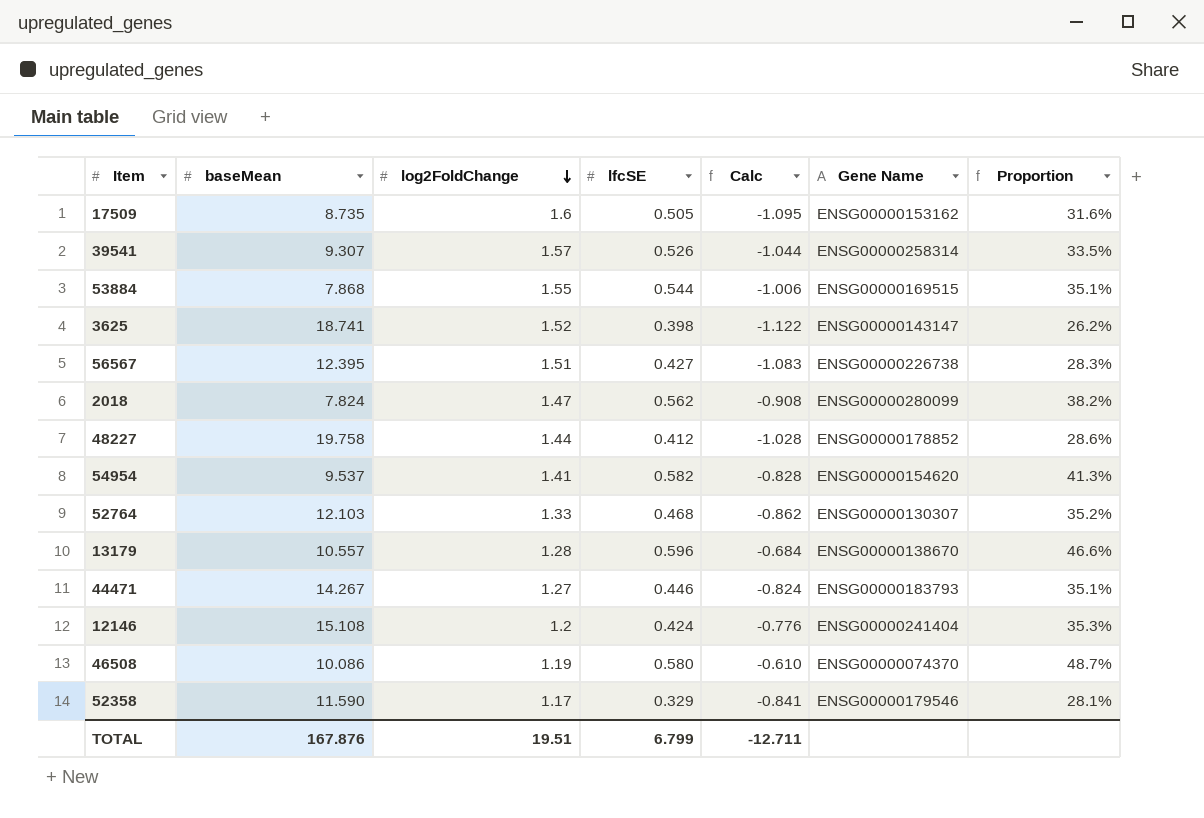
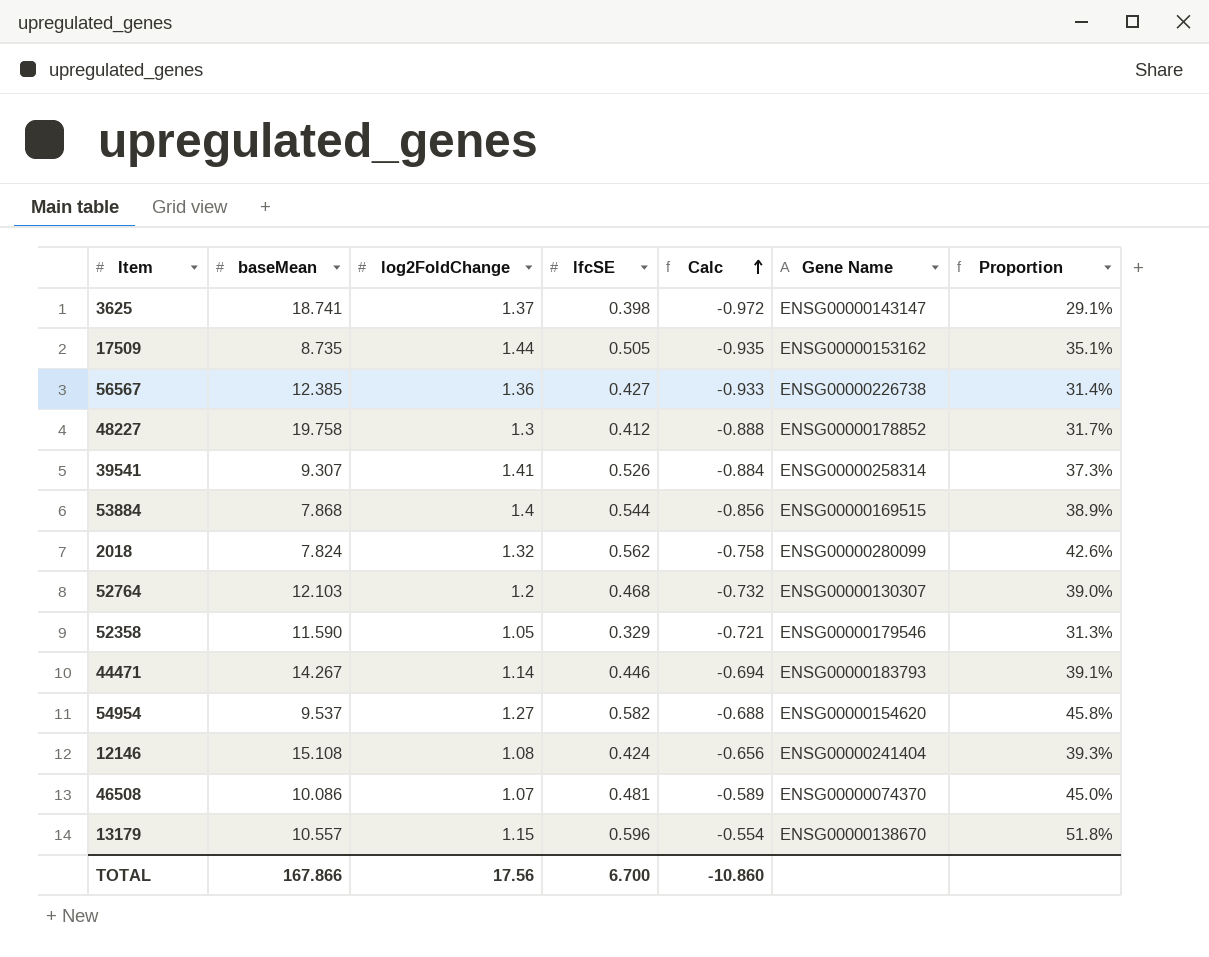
row order: log2FoldChange descending -> Calc ascending
3625 | log2FoldChange: 1.52 -> 1.37
3625 | Calc: -1.122 -> -0.972
3625 | Proportion: 26.2% -> 29.1%
17509 | log2FoldChange: 1.6 -> 1.44
17509 | Calc: -1.095 -> -0.935
17509 | Proportion: 31.6% -> 35.1%
56567 | baseMean: 12.395 -> 12.385
56567 | log2FoldChange: 1.51 -> 1.36
56567 | Calc: -1.083 -> -0.933
56567 | Proportion: 28.3% -> 31.4%
48227 | log2FoldChange: 1.44 -> 1.3
48227 | Calc: -1.028 -> -0.888
48227 | Proportion: 28.6% -> 31.7%
39541 | log2FoldChange: 1.57 -> 1.41
39541 | Calc: -1.044 -> -0.884
39541 | Proportion: 33.5% -> 37.3%
53884 | log2FoldChange: 1.55 -> 1.4
53884 | Calc: -1.006 -> -0.856
53884 | Proportion: 35.1% -> 38.9%
2018 | log2FoldChange: 1.47 -> 1.32
2018 | Calc: -0.908 -> -0.758
2018 | Proportion: 38.2% -> 42.6%
52764 | log2FoldChange: 1.33 -> 1.2
52764 | Calc: -0.862 -> -0.732
52764 | Proportion: 35.2% -> 39.0%
52358 | log2FoldChange: 1.17 -> 1.05
52358 | Calc: -0.841 -> -0.721
52358 | Proportion: 28.1% -> 31.3%
44471 | log2FoldChange: 1.27 -> 1.14
44471 | Calc: -0.824 -> -0.694
44471 | Proportion: 35.1% -> 39.1%
54954 | log2FoldChange: 1.41 -> 1.27
54954 | Calc: -0.828 -> -0.688
54954 | Proportion: 41.3% -> 45.8%
12146 | log2FoldChange: 1.2 -> 1.08
12146 | Calc: -0.776 -> -0.656
12146 | Proportion: 35.3% -> 39.3%
46508 | log2FoldChange: 1.19 -> 1.07
46508 | lfcSE: 0.580 -> 0.481
46508 | Calc: -0.610 -> -0.589
46508 | Proportion: 48.7% -> 45.0%
13179 | log2FoldChange: 1.28 -> 1.15
13179 | Calc: -0.684 -> -0.554
13179 | Proportion: 46.6% -> 51.8%
TOTAL | baseMean: 167.876 -> 167.866
TOTAL | log2FoldChange: 19.51 -> 17.56
TOTAL | lfcSE: 6.799 -> 6.700
TOTAL | Calc: -12.711 -> -10.860

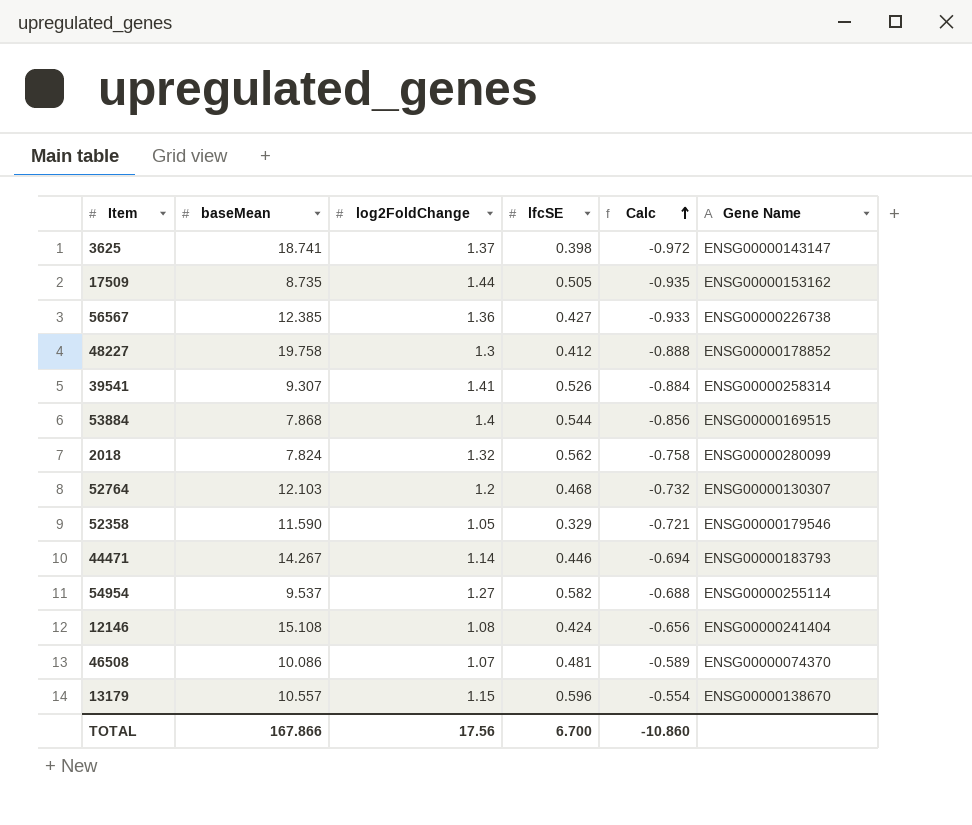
column Proportion | formula: [lfcSE] / [log2FoldChange] -> none
54954 | Gene Name: ENSG00000154620 -> ENSG00000255114

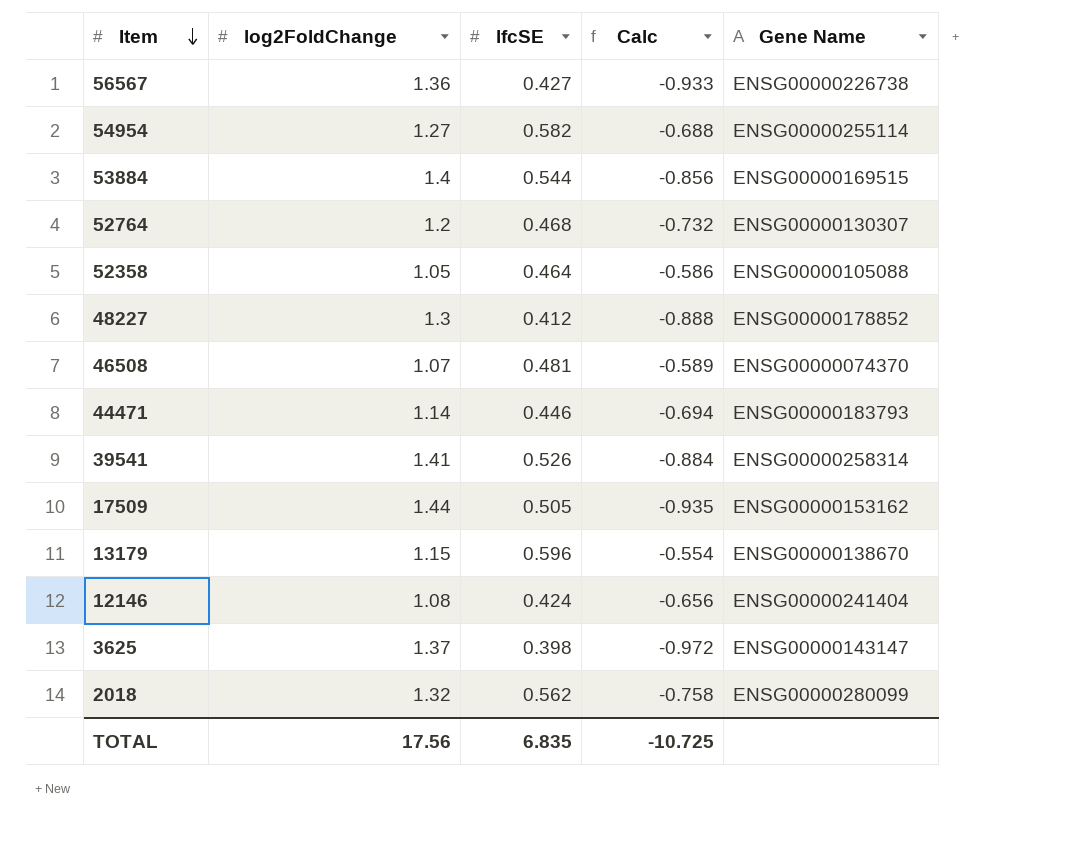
row order: Calc ascending -> Item descending
column baseMean | position: 2 -> none
52358 | lfcSE: 0.329 -> 0.464
52358 | Calc: -0.721 -> -0.586
52358 | Gene Name: ENSG00000179546 -> ENSG00000105088
TOTAL | lfcSE: 6.700 -> 6.835
TOTAL | Calc: -10.860 -> -10.725

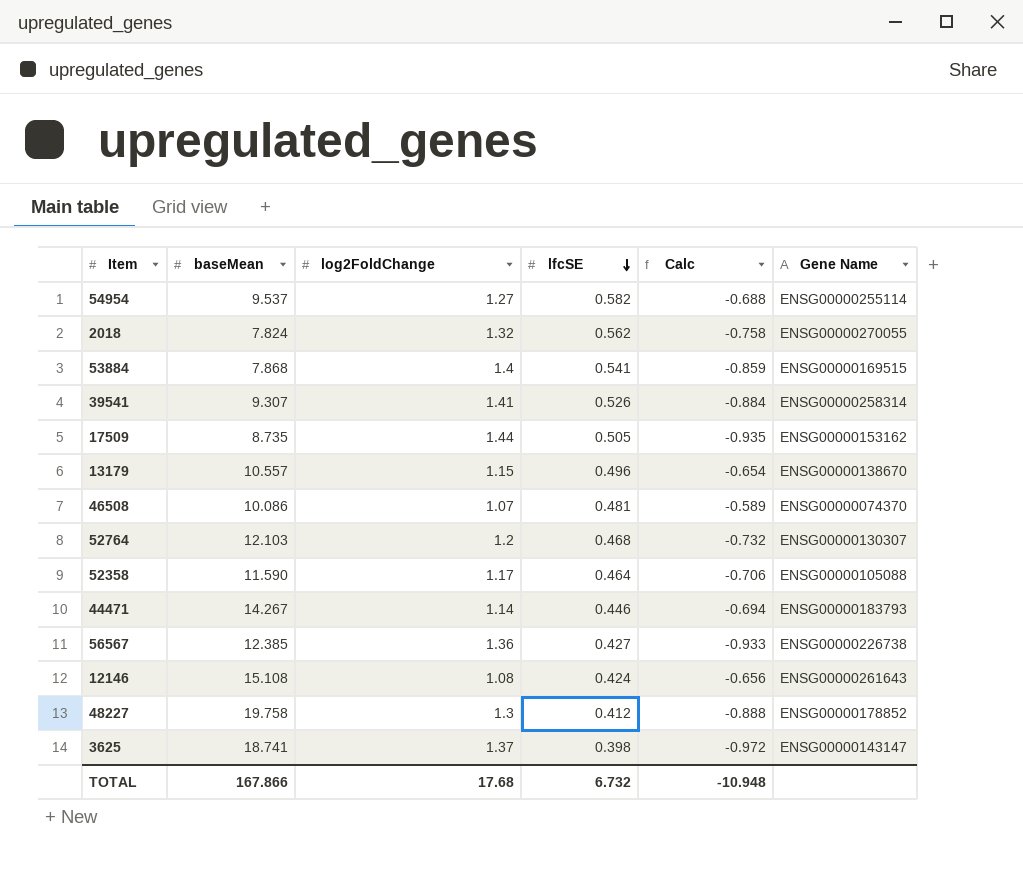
row order: Item descending -> lfcSE descending
column baseMean | position: none -> 2
2018 | Gene Name: ENSG00000280099 -> ENSG00000270055
53884 | lfcSE: 0.544 -> 0.541
53884 | Calc: -0.856 -> -0.859
13179 | lfcSE: 0.596 -> 0.496
13179 | Calc: -0.554 -> -0.654
52358 | log2FoldChange: 1.05 -> 1.17
52358 | Calc: -0.586 -> -0.706
12146 | Gene Name: ENSG00000241404 -> ENSG00000261643
TOTAL | log2FoldChange: 17.56 -> 17.68
TOTAL | lfcSE: 6.835 -> 6.732
TOTAL | Calc: -10.725 -> -10.948

